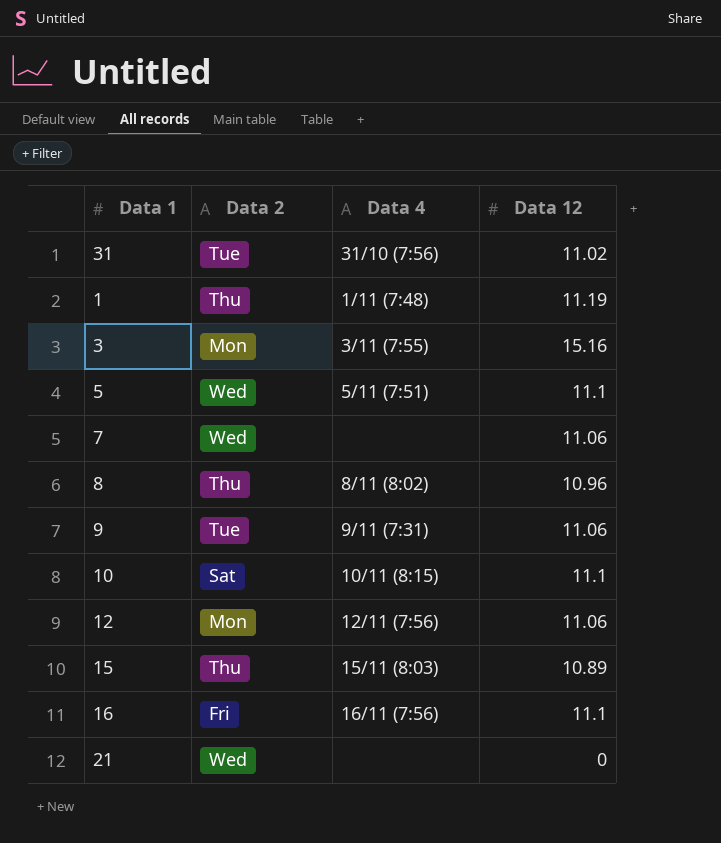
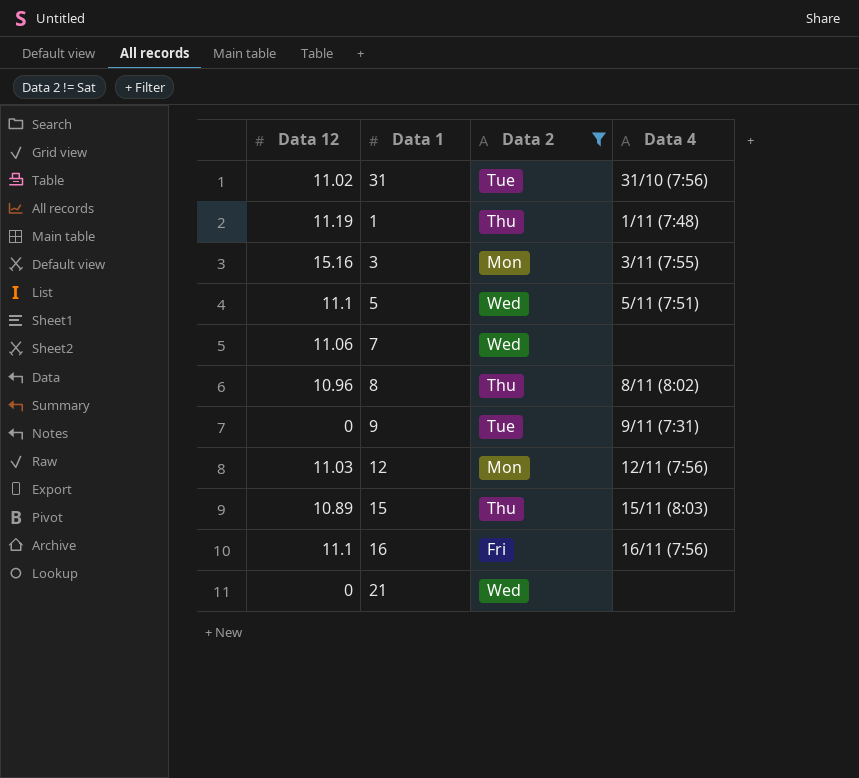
filter: none -> Data 2 != Sat
column Data 12 | position: 4 -> 1
9 | Data 12: 11.06 -> 0
12 | Data 12: 11.06 -> 11.03

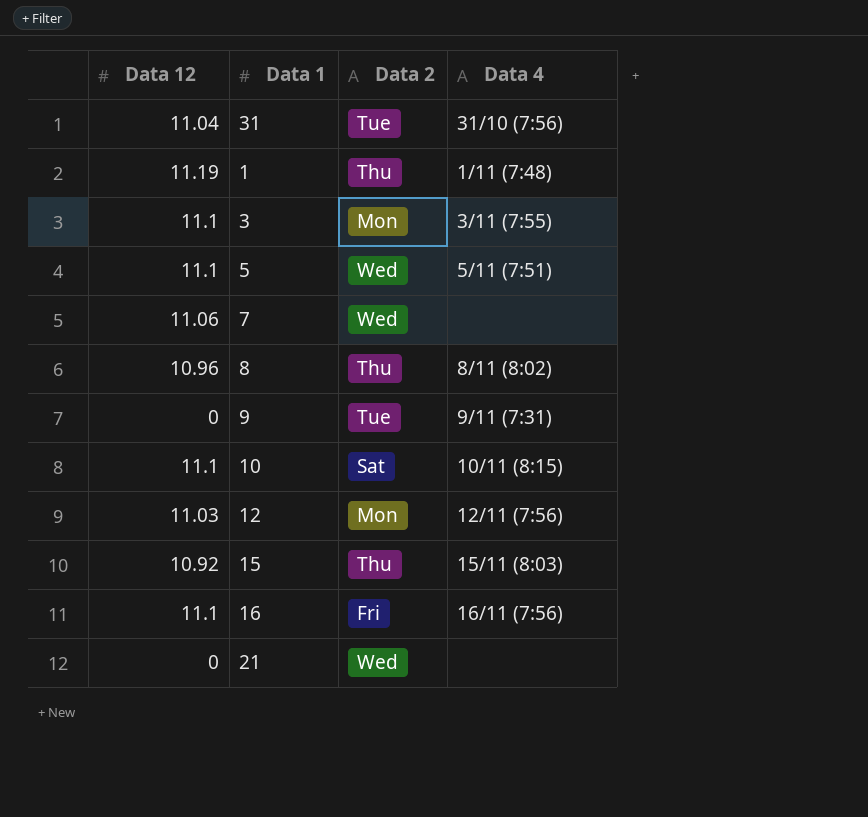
filter: Data 2 != Sat -> none
31 | Data 12: 11.02 -> 11.04
3 | Data 12: 15.16 -> 11.1
15 | Data 12: 10.89 -> 10.92

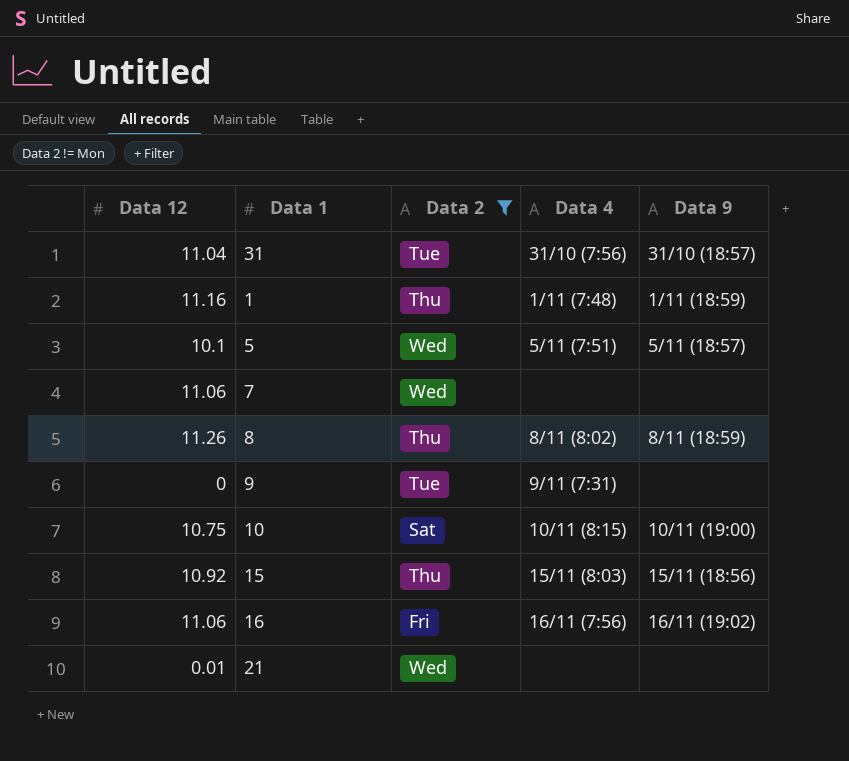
filter: none -> Data 2 != Mon
column Data 9 | position: none -> 5
1 | Data 12: 11.19 -> 11.16
5 | Data 12: 11.1 -> 10.1
8 | Data 12: 10.96 -> 11.26
10 | Data 12: 11.1 -> 10.75
16 | Data 12: 11.1 -> 11.06
21 | Data 12: 0 -> 0.01

